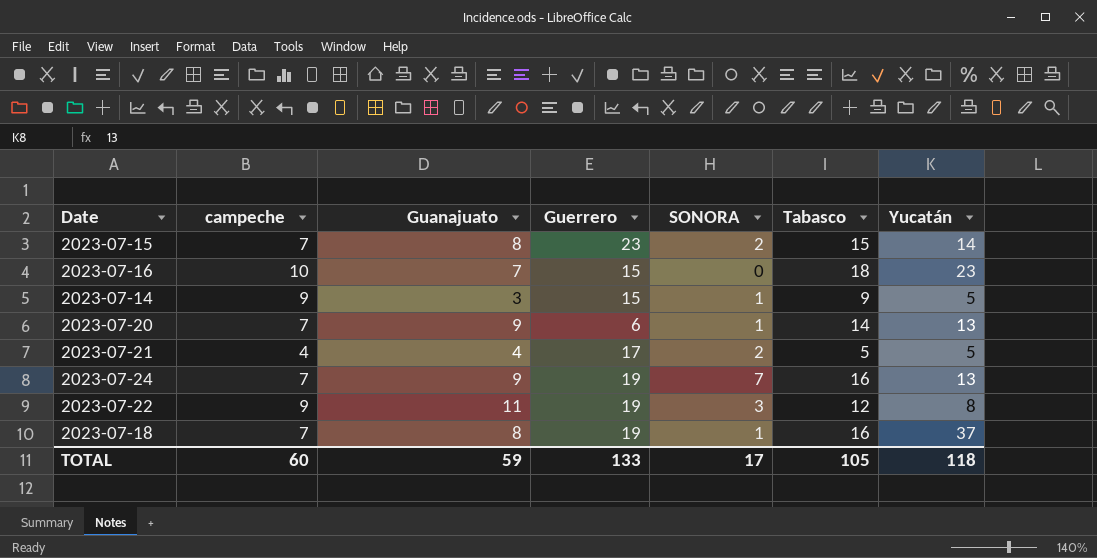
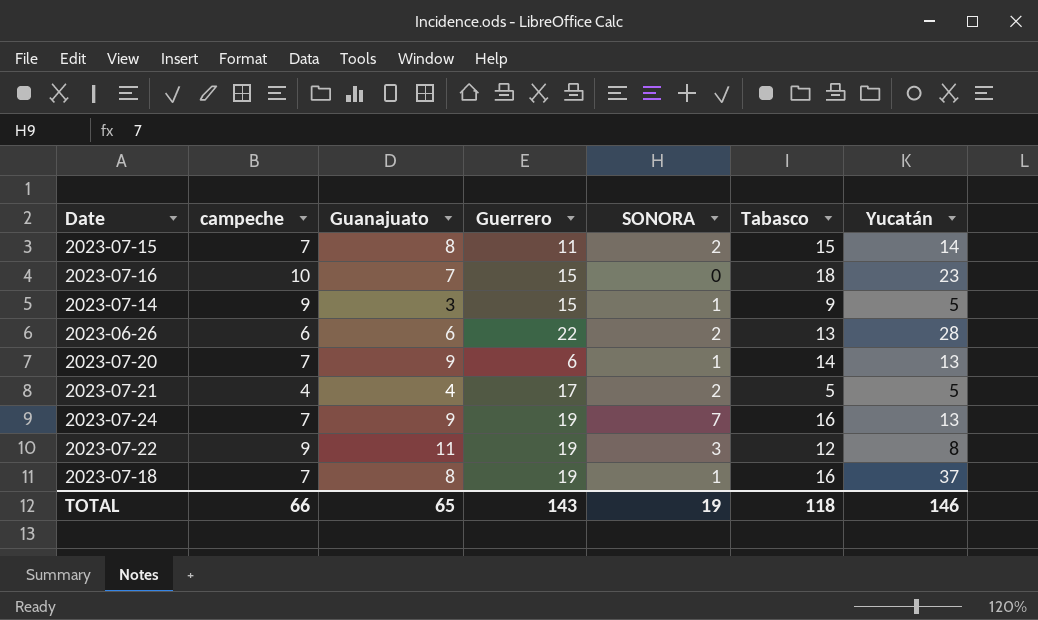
2023-07-15 | Guerrero: 23 -> 11
row 2023-06-26: none -> 6 | 6 | 22 | 2 | 13 | 28
TOTAL | campeche: 60 -> 66
TOTAL | Guanajuato: 59 -> 65
TOTAL | Guerrero: 133 -> 143
TOTAL | SONORA: 17 -> 19
TOTAL | Tabasco: 105 -> 118
TOTAL | Yucatán: 118 -> 146

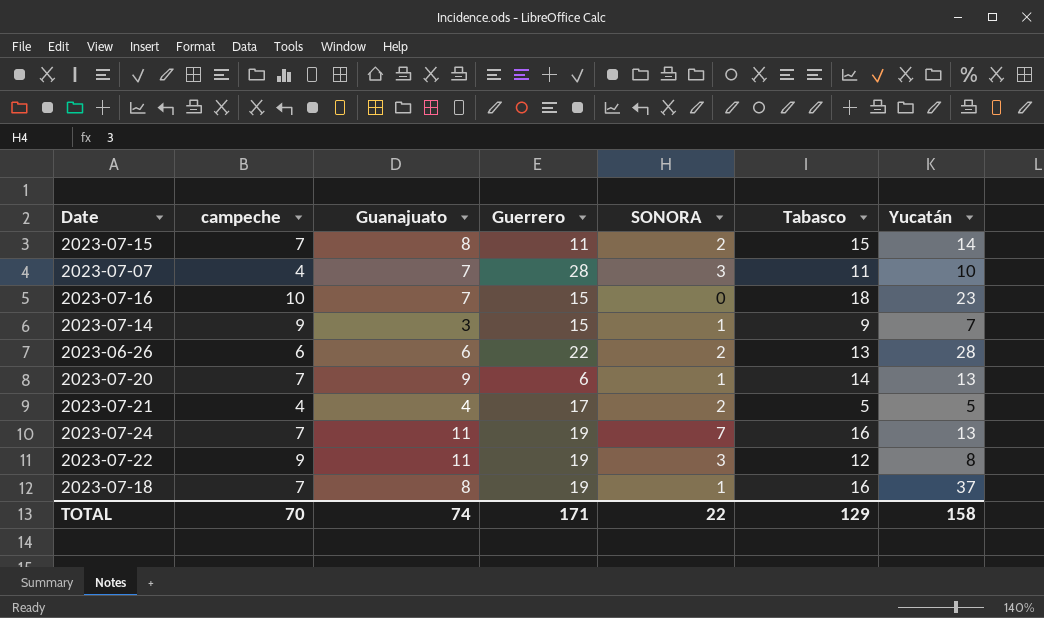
row 2023-07-07: none -> 4 | 7 | 28 | 3 | 11 | 10
2023-07-14 | Yucatán: 5 -> 7
2023-07-24 | Guanajuato: 9 -> 11
TOTAL | campeche: 66 -> 70
TOTAL | Guanajuato: 65 -> 74
TOTAL | Guerrero: 143 -> 171
TOTAL | SONORA: 19 -> 22
TOTAL | Tabasco: 118 -> 129
TOTAL | Yucatán: 146 -> 158

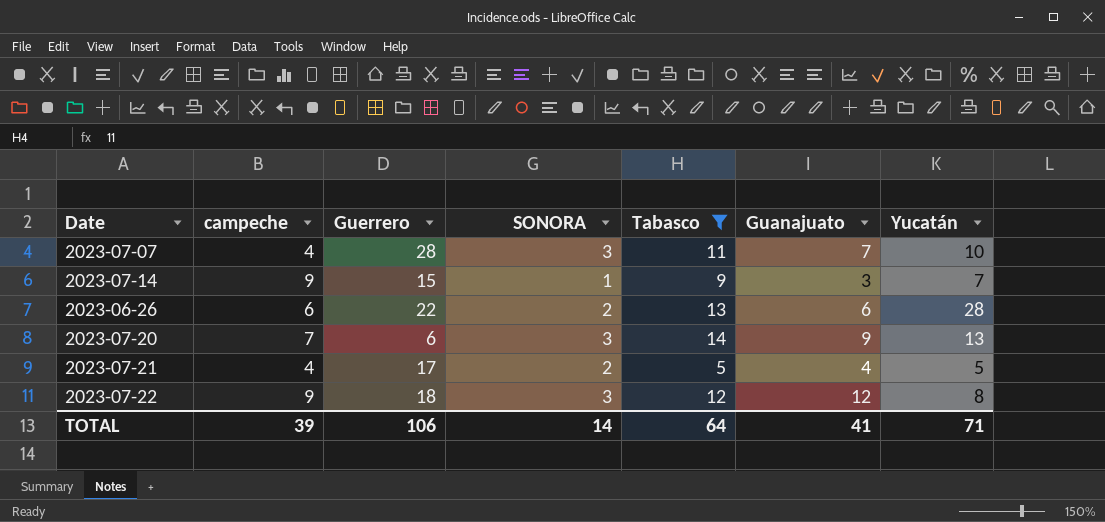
filter: none -> Tabasco <= 14
column Guanajuato | position: 3 -> 6
2023-07-20 | SONORA: 1 -> 3
2023-07-22 | Guerrero: 19 -> 18
2023-07-22 | Guanajuato: 11 -> 12
TOTAL | campeche: 70 -> 39
TOTAL | Guerrero: 171 -> 106
TOTAL | SONORA: 22 -> 14
TOTAL | Tabasco: 129 -> 64
TOTAL | Guanajuato: 74 -> 41
TOTAL | Yucatán: 158 -> 71

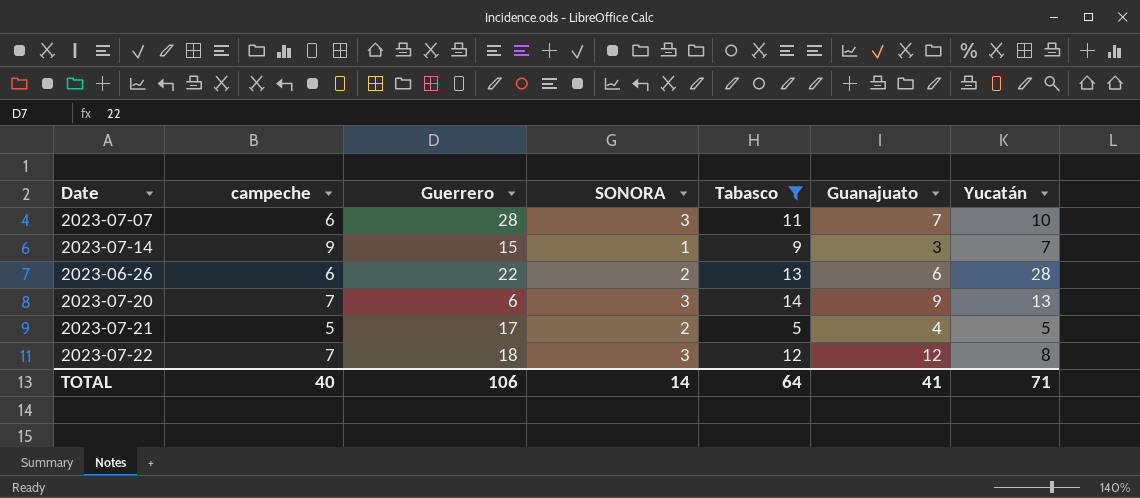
2023-07-07 | campeche: 4 -> 6
2023-07-21 | campeche: 4 -> 5
2023-07-22 | campeche: 9 -> 7
TOTAL | campeche: 39 -> 40

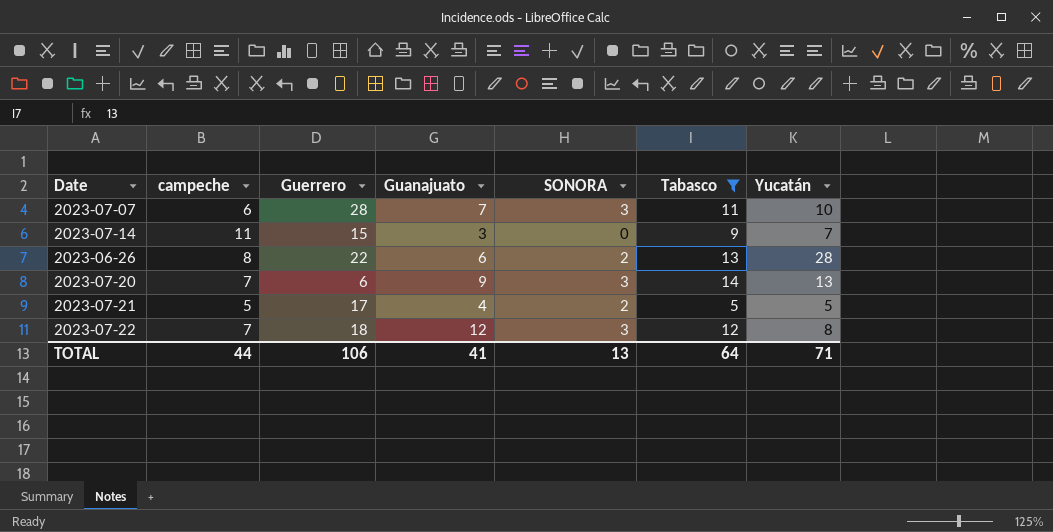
column Guanajuato | position: 6 -> 4
2023-07-14 | campeche: 9 -> 11
2023-07-14 | SONORA: 1 -> 0
2023-06-26 | campeche: 6 -> 8
TOTAL | campeche: 40 -> 44
TOTAL | SONORA: 14 -> 13

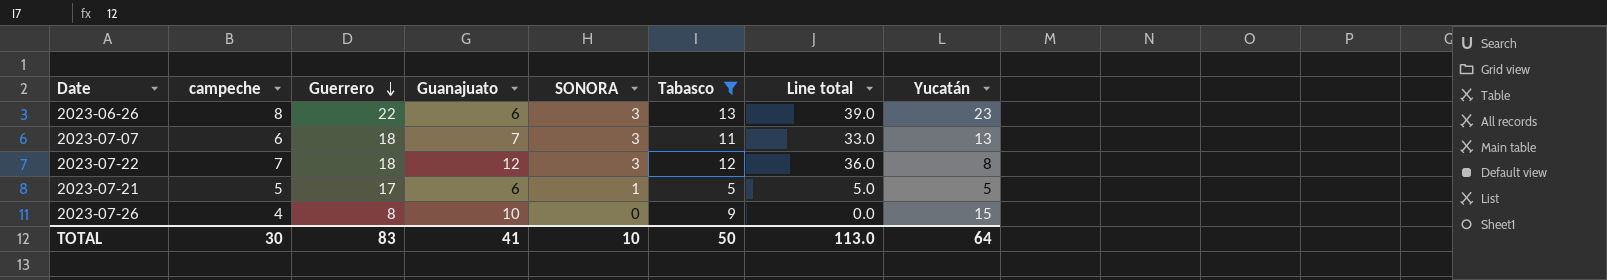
row order: none -> Guerrero descending
column Line total | formula: none -> [SONORA] * [Tabasco]
row 2023-07-14: 11 | 15 | 3 | 0 | 9 | 7 -> none
row 2023-07-20: 7 | 6 | 9 | 3 | 14 | 13 -> none
2023-06-26 | SONORA: 2 -> 3
2023-06-26 | Yucatán: 28 -> 23
2023-07-07 | Guerrero: 28 -> 18
2023-07-07 | Yucatán: 10 -> 13
2023-07-21 | Guanajuato: 4 -> 6
2023-07-21 | SONORA: 2 -> 1
row 2023-07-26: none -> 4 | 8 | 10 | 0 | 9 | 0.0 | 15
TOTAL | campeche: 44 -> 30
TOTAL | Guerrero: 106 -> 83
TOTAL | SONORA: 13 -> 10
TOTAL | Tabasco: 64 -> 50
TOTAL | Yucatán: 71 -> 64

